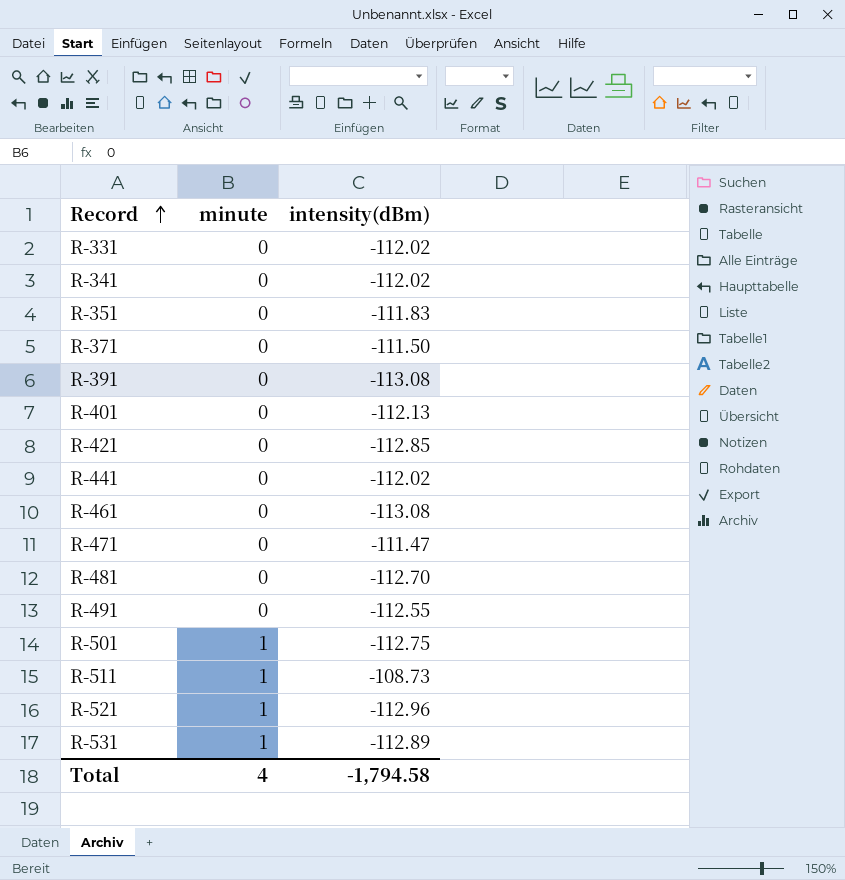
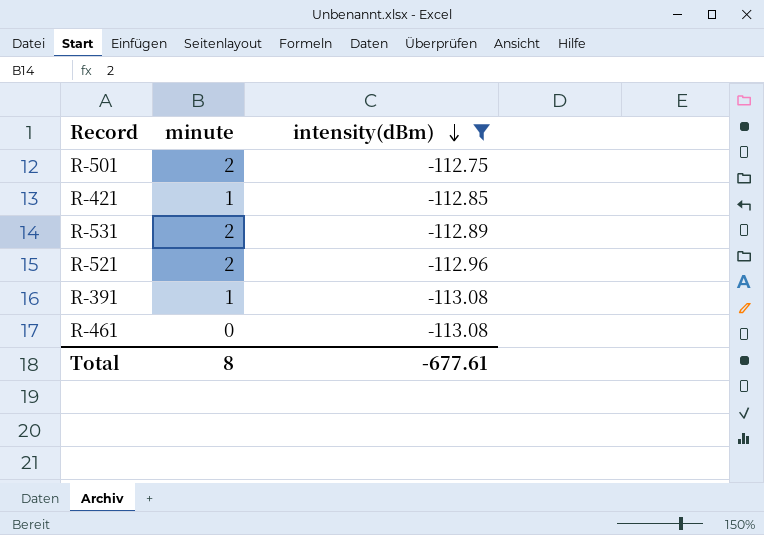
filter: none -> intensity(dBm) <= -112.75
row order: Record ascending -> intensity(dBm) descending
R-501 | minute: 1 -> 2
R-421 | minute: 0 -> 1
R-531 | minute: 1 -> 2
R-521 | minute: 1 -> 2
R-391 | minute: 0 -> 1
Total | minute: 4 -> 8
Total | intensity(dBm): -1,794.58 -> -677.61

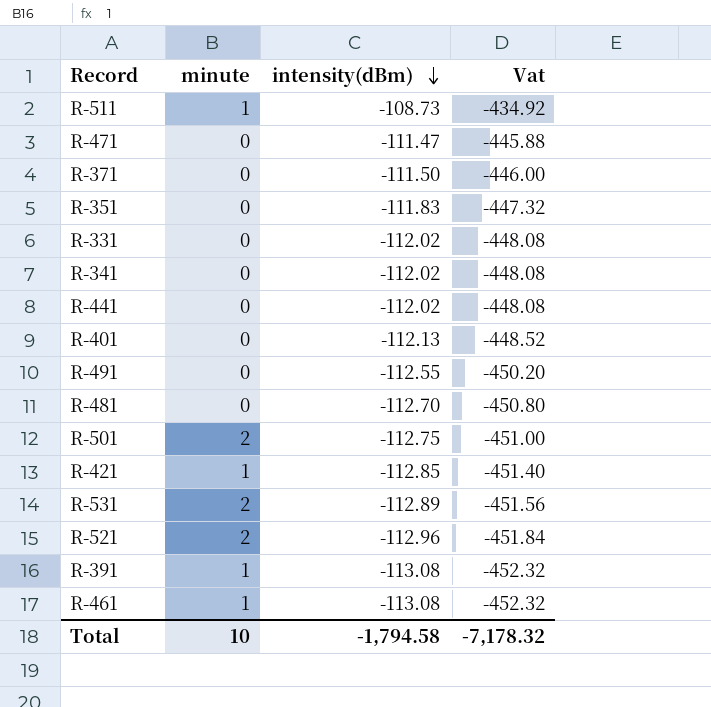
filter: intensity(dBm) <= -112.75 -> none
column Vat | formula: none -> [intensity(dBm)] * 4
R-461 | minute: 0 -> 1
Total | minute: 8 -> 10
Total | intensity(dBm): -677.61 -> -1,794.58

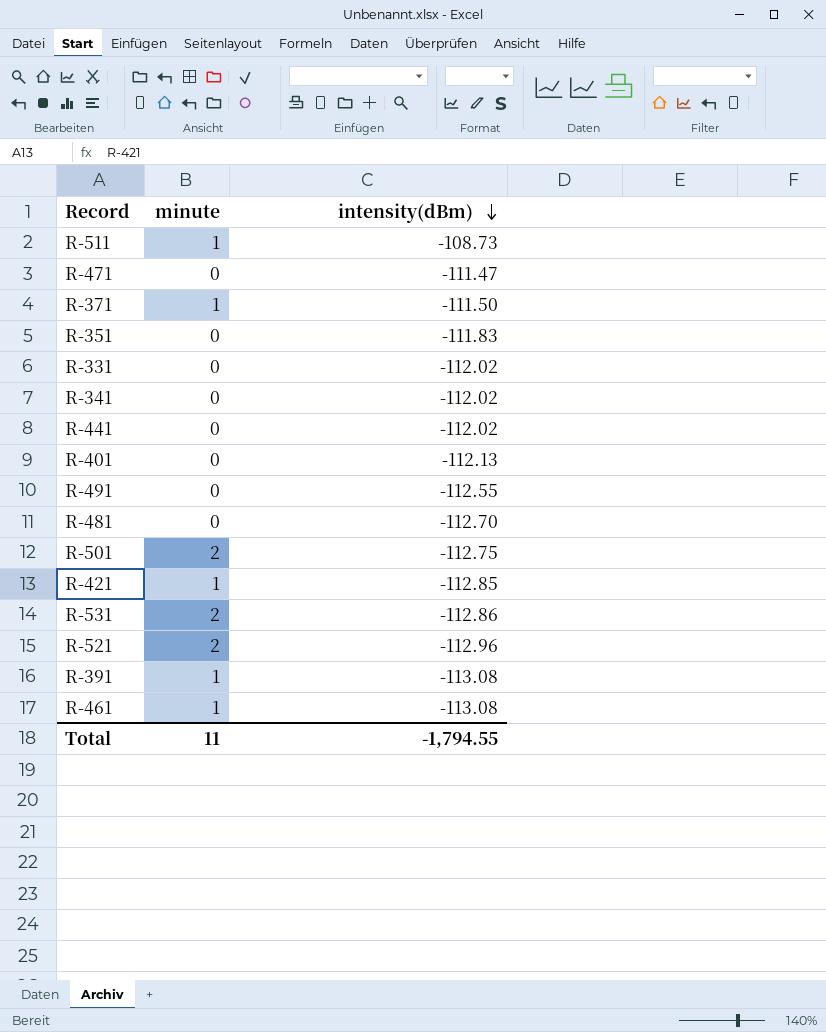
column Vat | formula: [intensity(dBm)] * 4 -> none
R-371 | minute: 0 -> 1
R-531 | intensity(dBm): -112.89 -> -112.86
Total | minute: 10 -> 11
Total | intensity(dBm): -1,794.58 -> -1,794.55

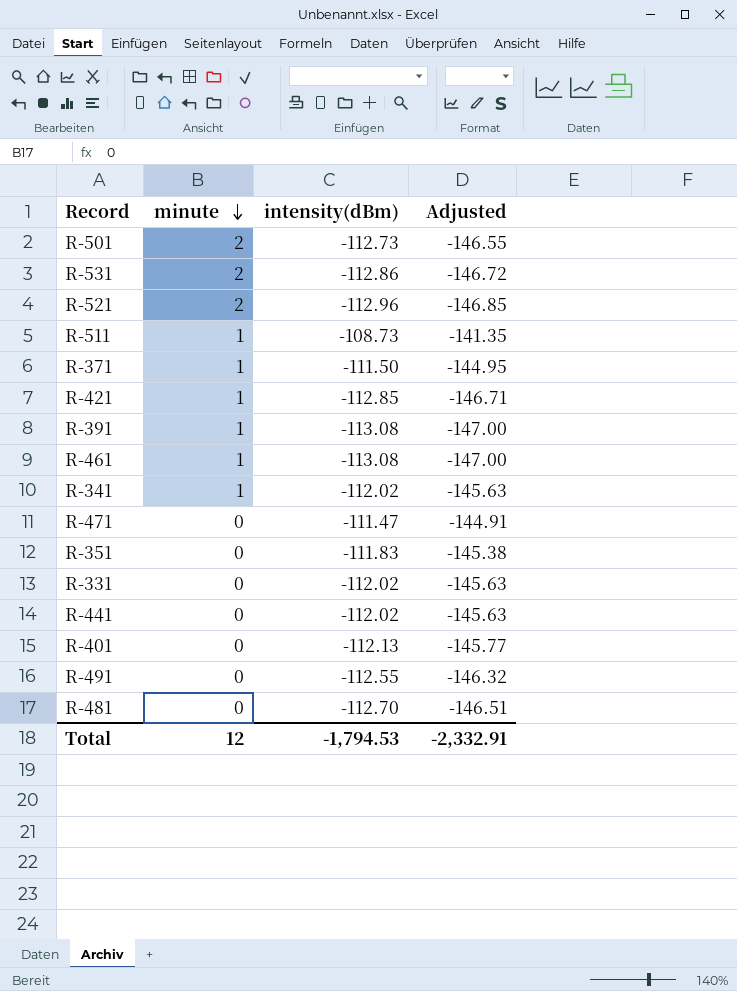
row order: intensity(dBm) descending -> minute descending
column Adjusted | formula: none -> [intensity(dBm)] * 1.3
R-501 | intensity(dBm): -112.75 -> -112.73
R-341 | minute: 0 -> 1
Total | minute: 11 -> 12
Total | intensity(dBm): -1,794.55 -> -1,794.53

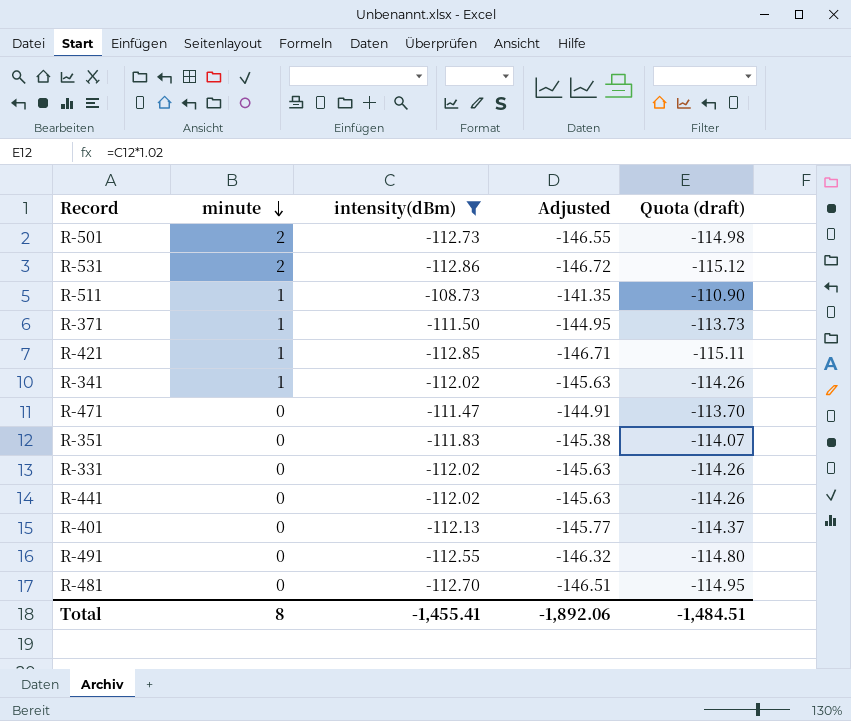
filter: none -> intensity(dBm) >= -112.86
column Quota (draft) | formula: none -> [intensity(dBm)] * 1.02
Total | minute: 12 -> 8
Total | intensity(dBm): -1,794.53 -> -1,455.41
Total | Adjusted: -2,332.91 -> -1,892.06

